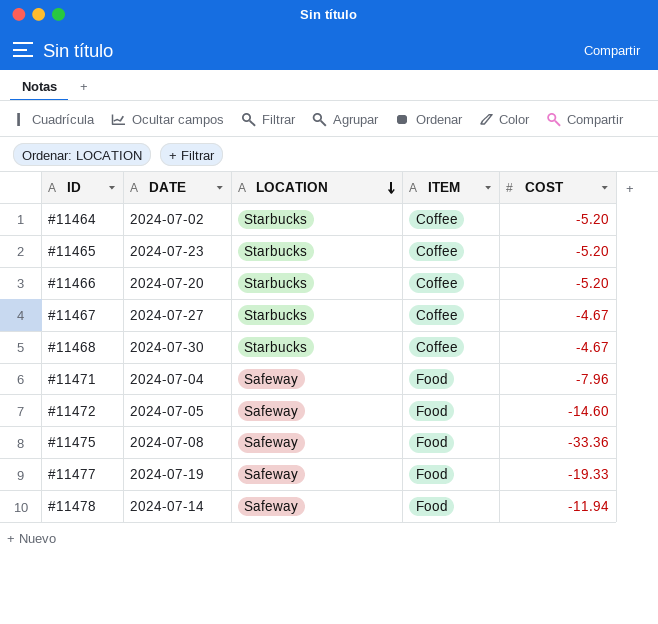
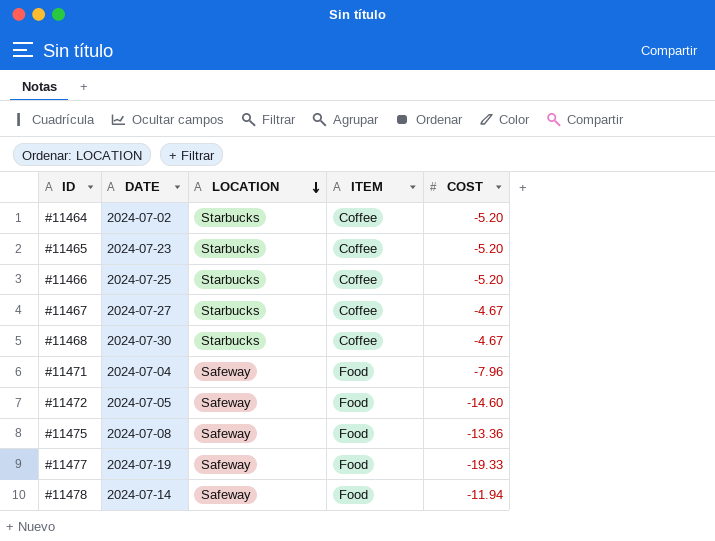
#11466 | DATE: 2024-07-20 -> 2024-07-25
#11475 | COST: -33.36 -> -13.36

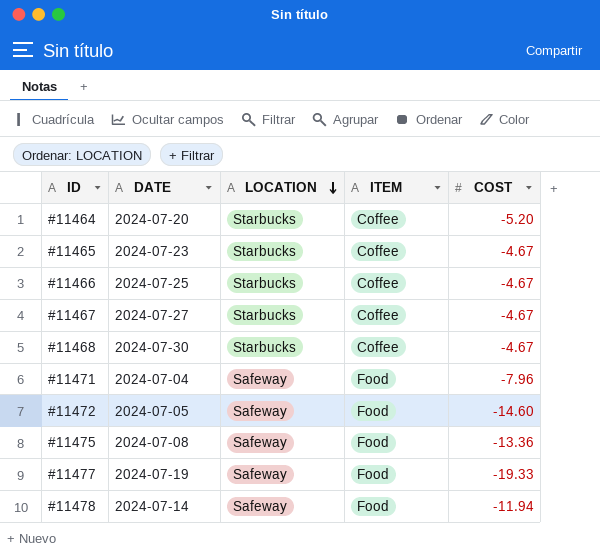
#11464 | DATE: 2024-07-02 -> 2024-07-20
#11465 | COST: -5.20 -> -4.67
#11466 | COST: -5.20 -> -4.67

